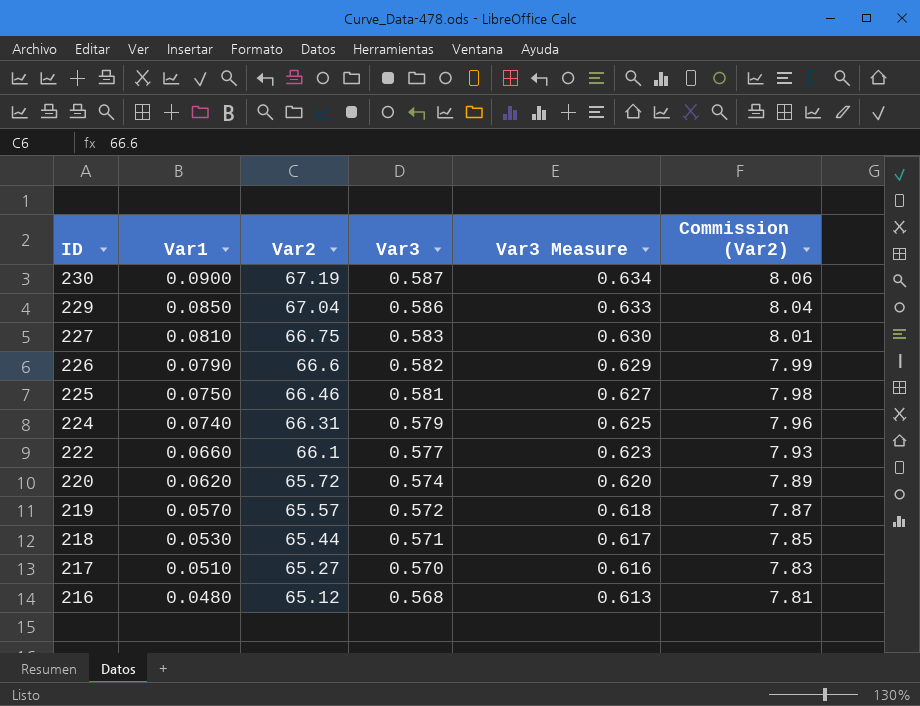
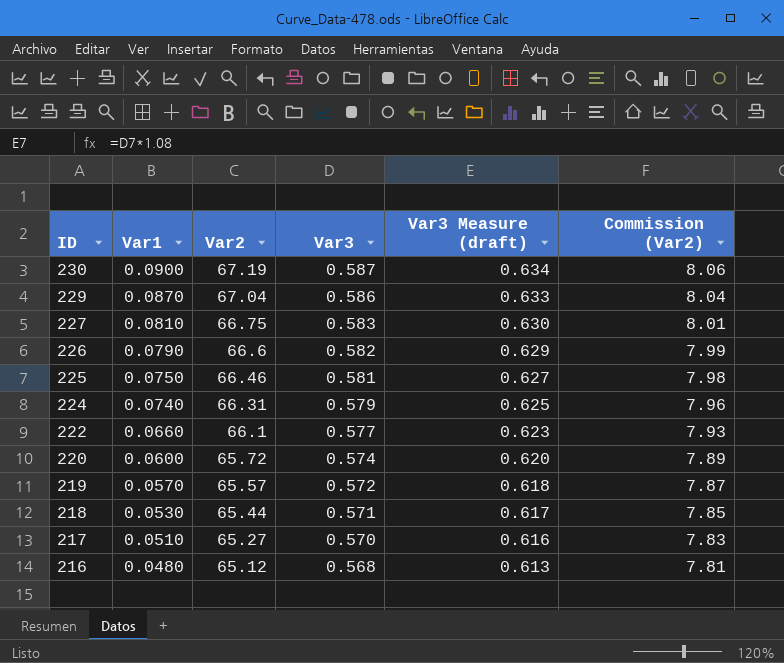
column name: Var3 Measure -> Var3 Measure (draft)
229 | Var1: 0.0850 -> 0.0870
220 | Var1: 0.0620 -> 0.0600

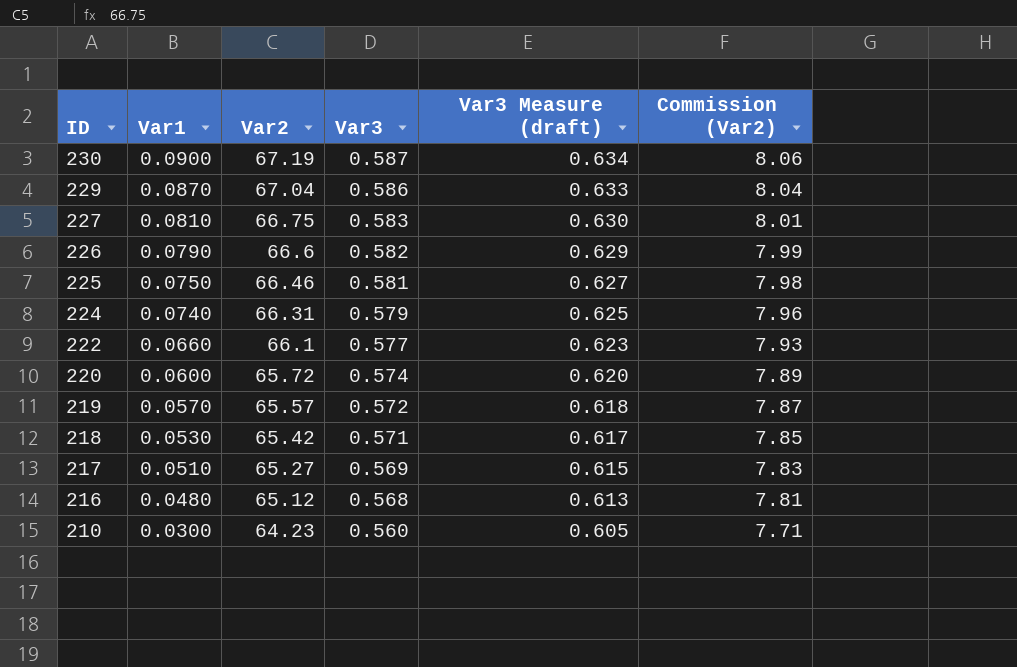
218 | Var2: 65.44 -> 65.42
217 | Var3: 0.570 -> 0.569
217 | Var3 Measure (draft): 0.616 -> 0.615
row 210: none -> 0.0300 | 64.23 | 0.560 | 0.605 | 7.71

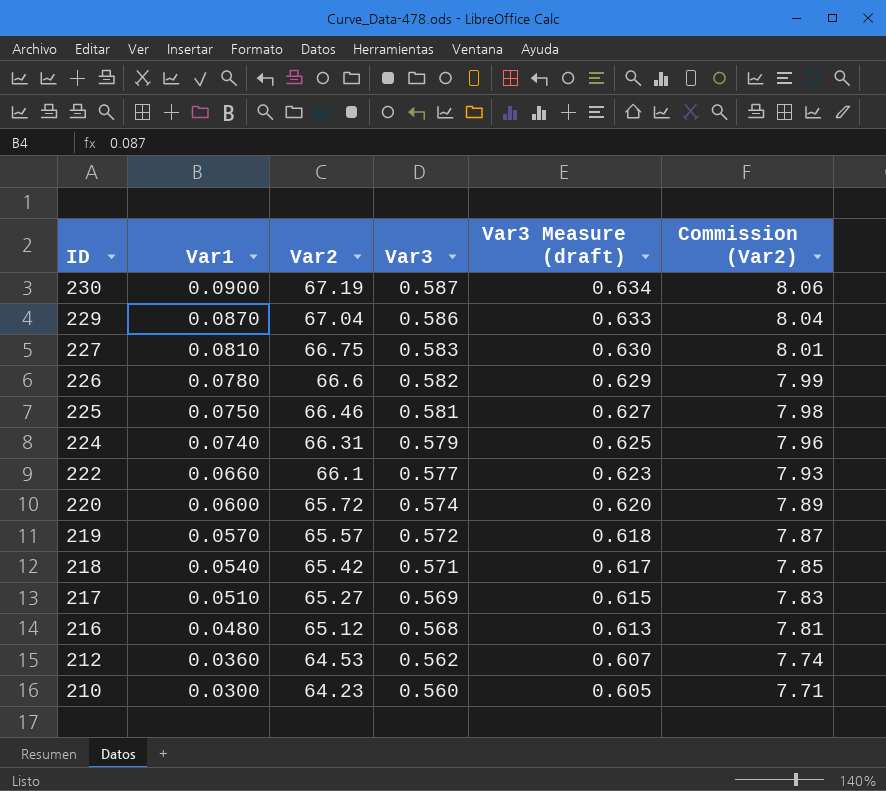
226 | Var1: 0.0790 -> 0.0780
218 | Var1: 0.0530 -> 0.0540
row 212: none -> 0.0360 | 64.53 | 0.562 | 0.607 | 7.74

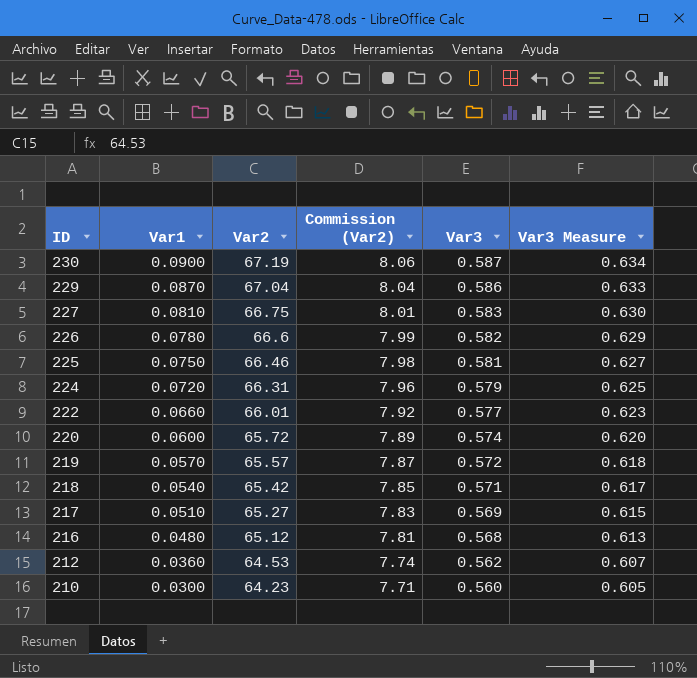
column Commission (Var2) | position: 6 -> 4
column name: Var3 Measure (draft) -> Var3 Measure
224 | Var1: 0.0740 -> 0.0720
222 | Var2: 66.1 -> 66.01
222 | Commission (Var2): 7.93 -> 7.92

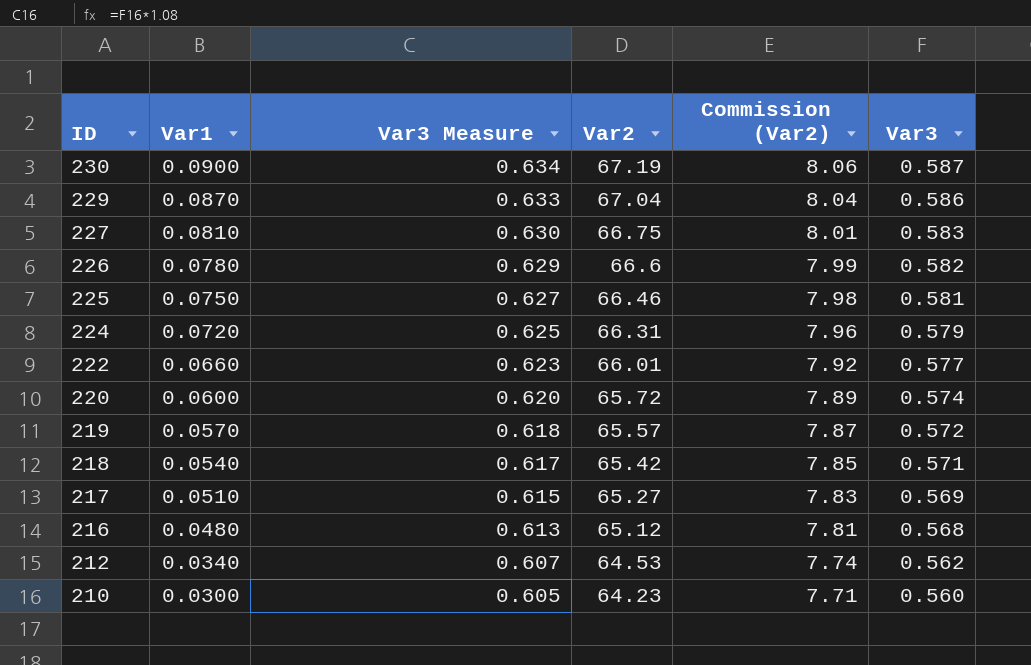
column Var3 Measure | position: 6 -> 3
212 | Var1: 0.0360 -> 0.0340

